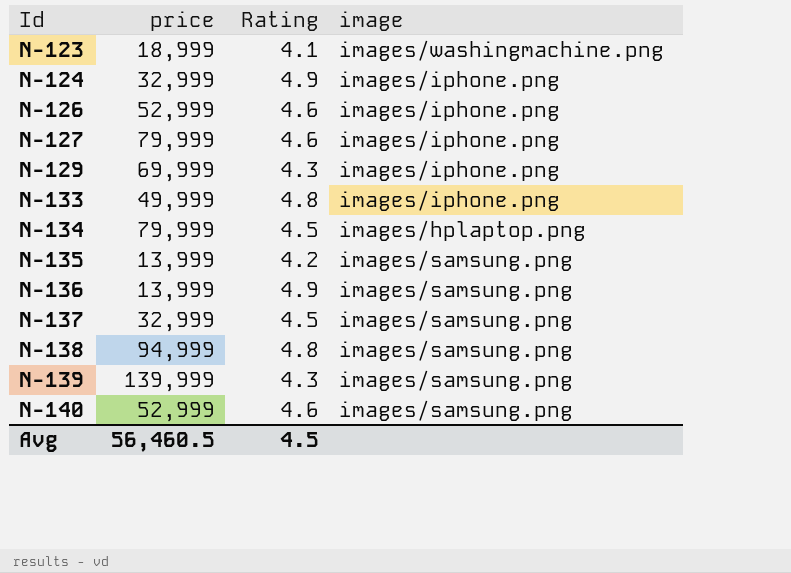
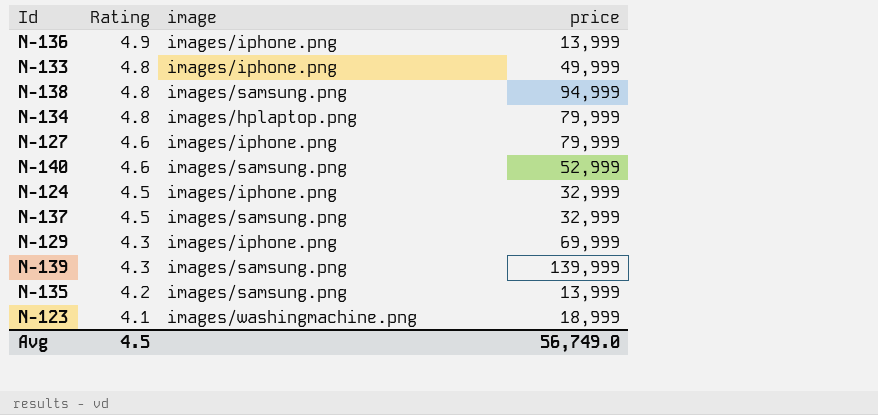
row order: Id ascending -> Rating descending
column price | position: 2 -> 4
row N-126: 52,999 | 4.6 | images/iphone.png -> none
N-136 | image: images/samsung.png -> images/iphone.png
N-134 | Rating: 4.5 -> 4.8
N-124 | Rating: 4.9 -> 4.5
Avg | price: 56,460.5 -> 56,749.0

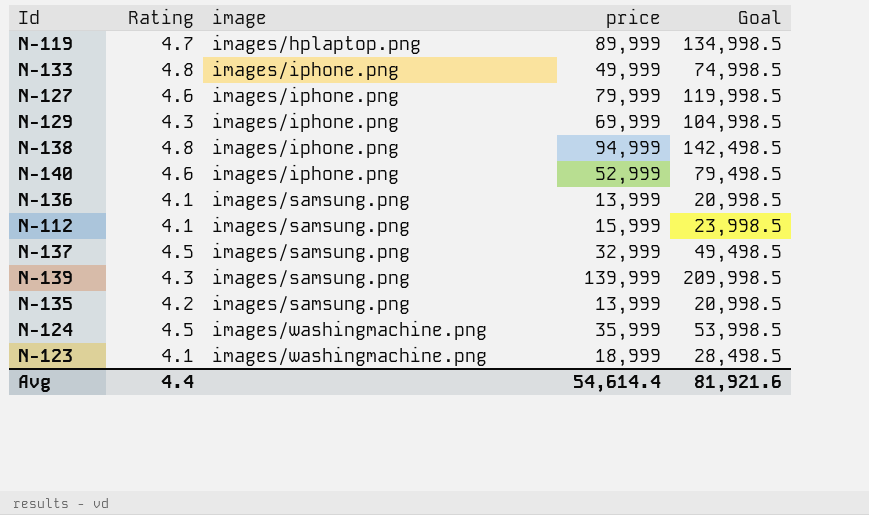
row order: Rating descending -> image ascending
column Goal | formula: none -> [price] * 1.5
row N-134: 4.8 | images/hplaptop.png | 79,999 -> none
row N-119: none -> 4.7 | images/hplaptop.png | 89,999 | 134,998.5
N-138 | image: images/samsung.png -> images/iphone.png
N-140 | image: images/samsung.png -> images/iphone.png
N-136 | Rating: 4.9 -> 4.1
N-136 | image: images/iphone.png -> images/samsung.png
row N-112: none -> 4.1 | images/samsung.png | 15,999 | 23,998.5
N-124 | image: images/iphone.png -> images/washingmachine.png
N-124 | price: 32,999 -> 35,999
Avg | Rating: 4.5 -> 4.4
Avg | price: 56,749.0 -> 54,614.4

